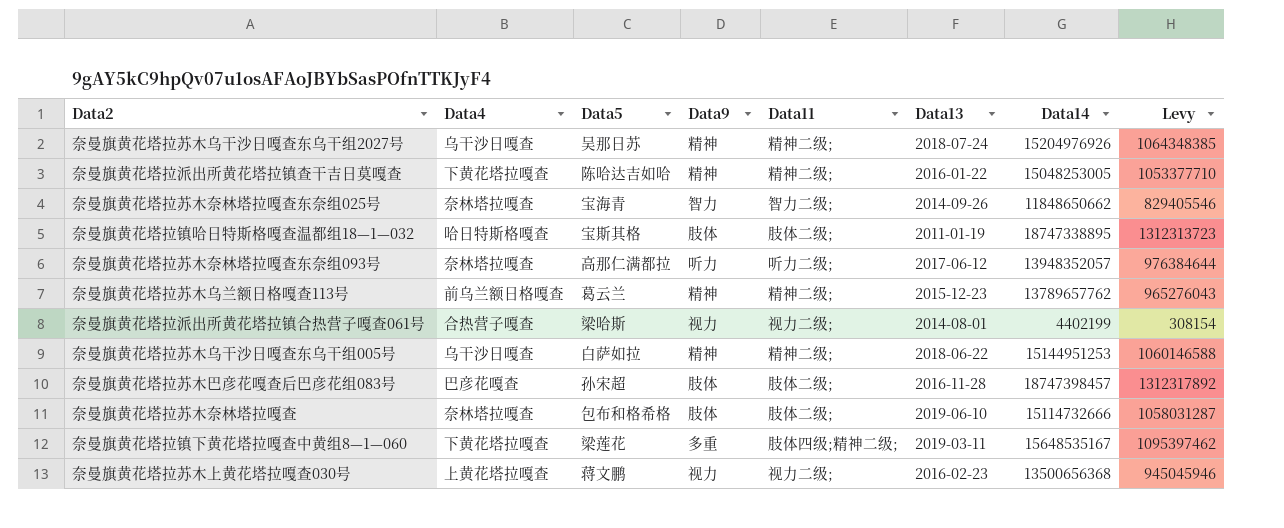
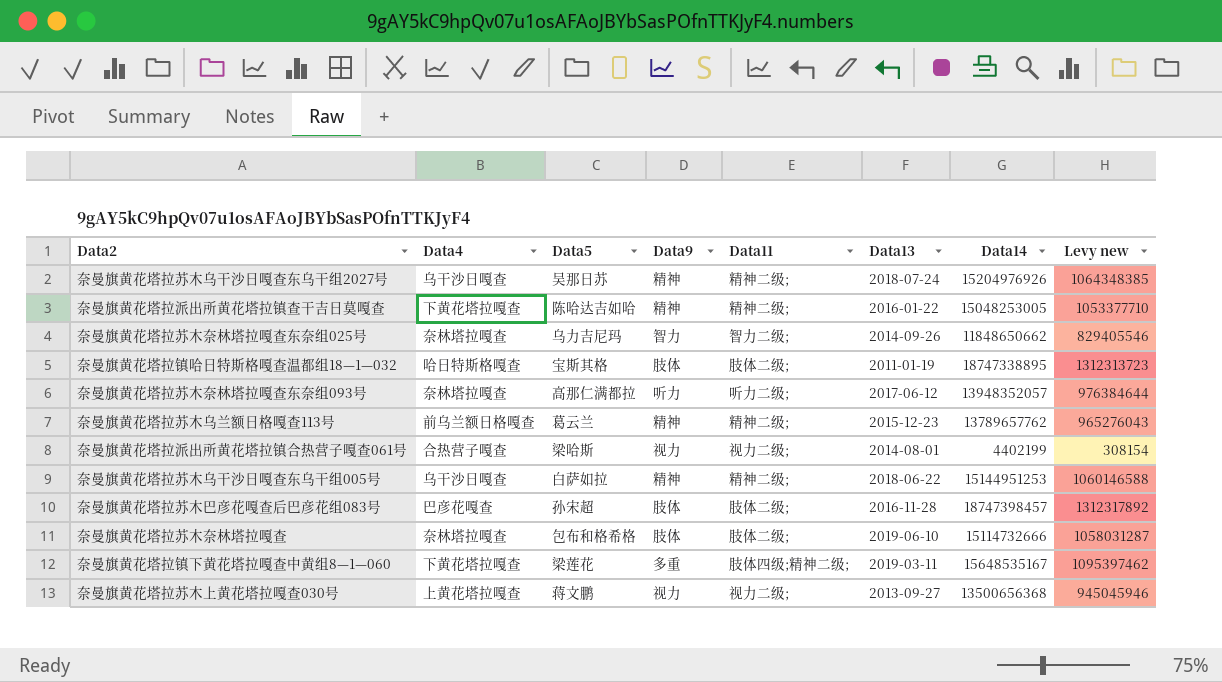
column name: Levy -> Levy new
奈曼旗黄花塔拉苏木奈林塔拉嘎查东奈组025号 | Data5: 宝海青 -> 乌力吉尼玛
奈曼旗黄花塔拉苏木上黄花塔拉嘎查030号 | Data13: 2016-02-23 -> 2013-09-27

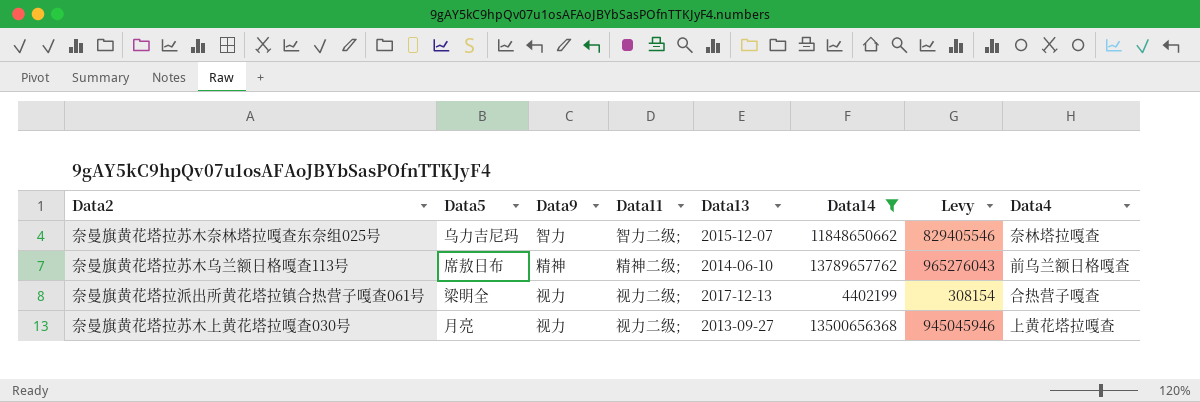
filter: none -> Data14 <= 13789657762
column name: Levy new -> Levy
column Data4 | position: 2 -> 8
奈曼旗黄花塔拉苏木奈林塔拉嘎查东奈组025号 | Data13: 2014-09-26 -> 2015-12-07
奈曼旗黄花塔拉苏木乌兰额日格嘎查113号 | Data5: 葛云兰 -> 席敖日布
奈曼旗黄花塔拉苏木乌兰额日格嘎查113号 | Data13: 2015-12-23 -> 2014-06-10
奈曼旗黄花塔拉派出所黄花塔拉镇合热营子嘎查061号 | Data5: 梁哈斯 -> 梁明全
奈曼旗黄花塔拉派出所黄花塔拉镇合热营子嘎查061号 | Data13: 2014-08-01 -> 2017-12-13
奈曼旗黄花塔拉苏木上黄花塔拉嘎查030号 | Data5: 蒋文鹏 -> 月亮

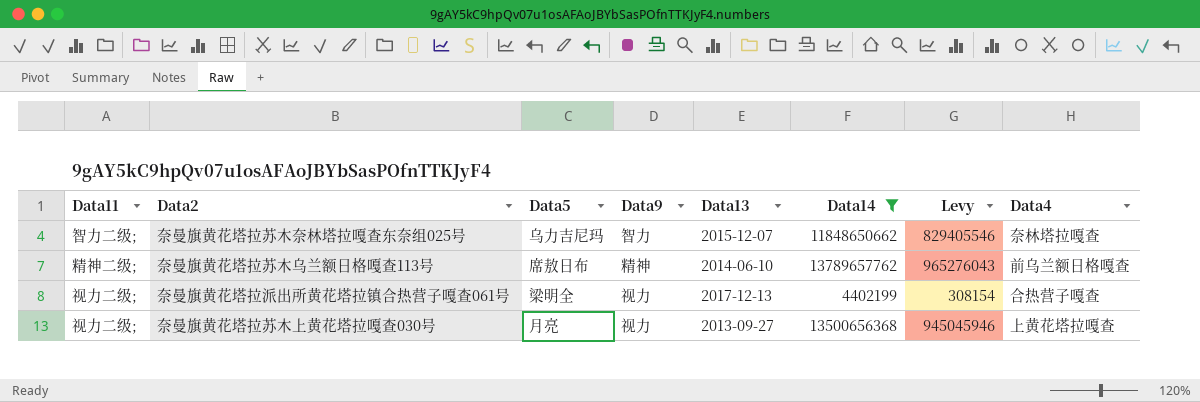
column Data11 | position: 4 -> 1

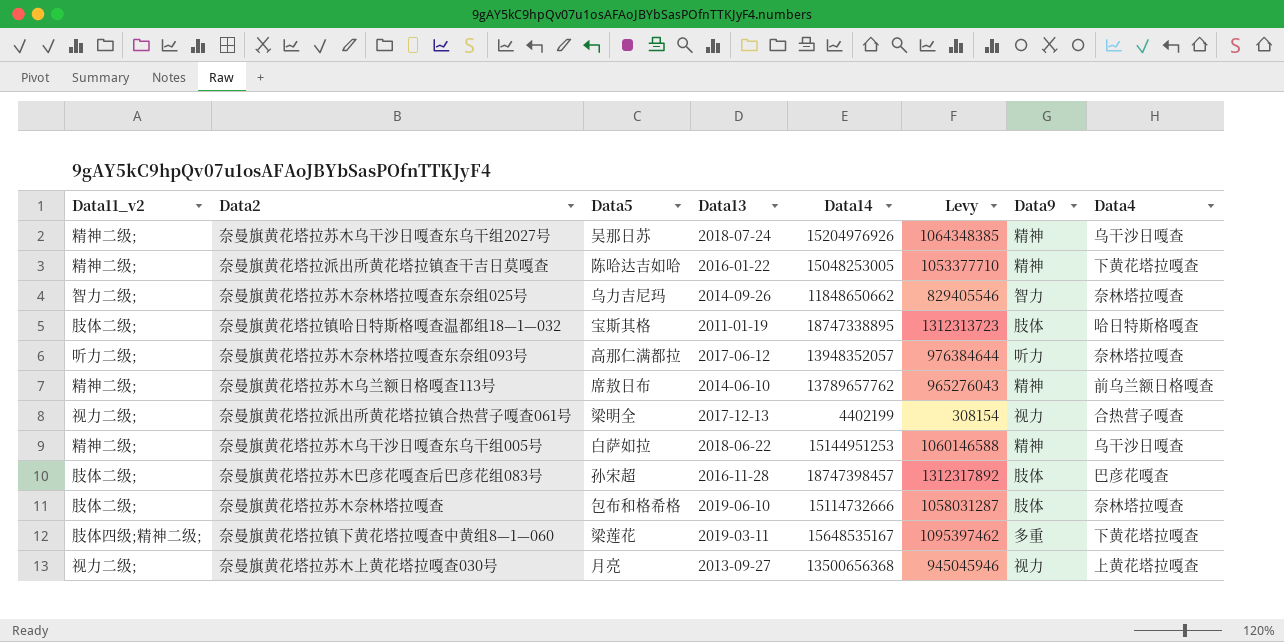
filter: Data14 <= 13789657762 -> none
column name: Data11 -> Data11_v2
column Data9 | position: 4 -> 7
奈曼旗黄花塔拉苏木奈林塔拉嘎查东奈组025号 | Data13: 2015-12-07 -> 2014-09-26

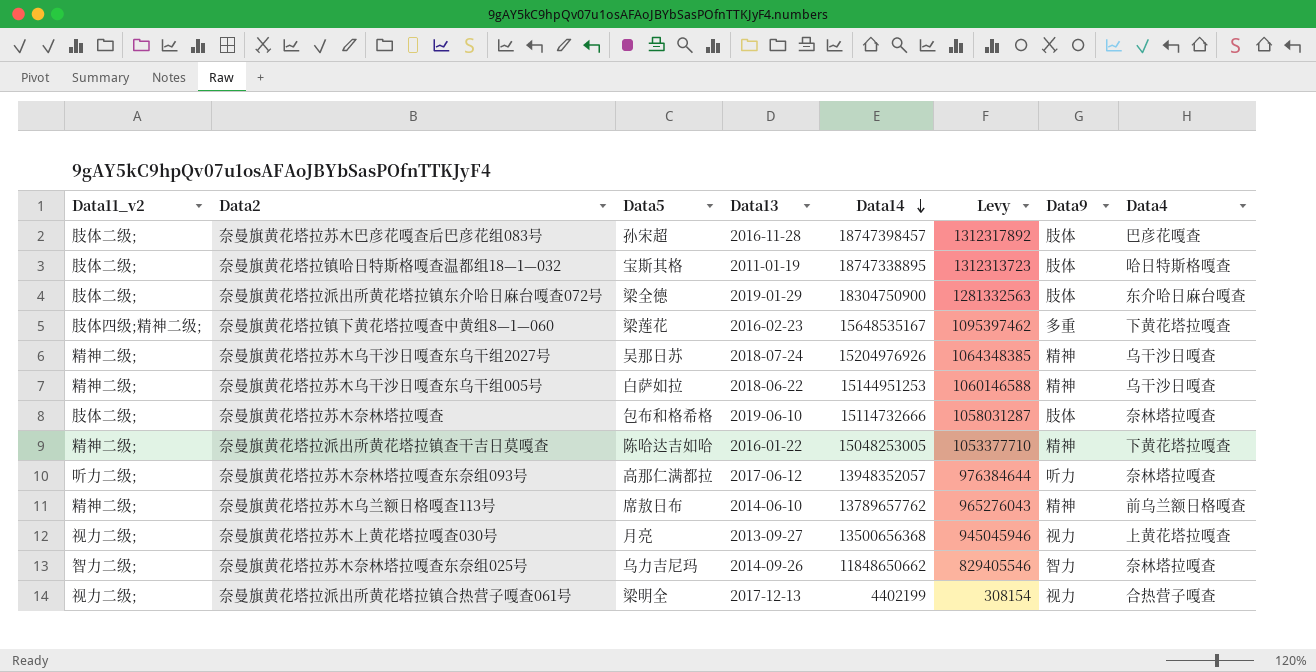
row order: none -> Data14 descending
row 奈曼旗黄花塔拉派出所黄花塔拉镇东介哈日麻台嘎查072号: none -> 肢体二级; | 梁全德 | 2019-01-29 | 18304750900 | 1281332563 | 肢体 | 东介哈日麻台嘎查
奈曼旗黄花塔拉镇下黄花塔拉嘎查中黄组8—1—060 | Data13: 2019-03-11 -> 2016-02-23

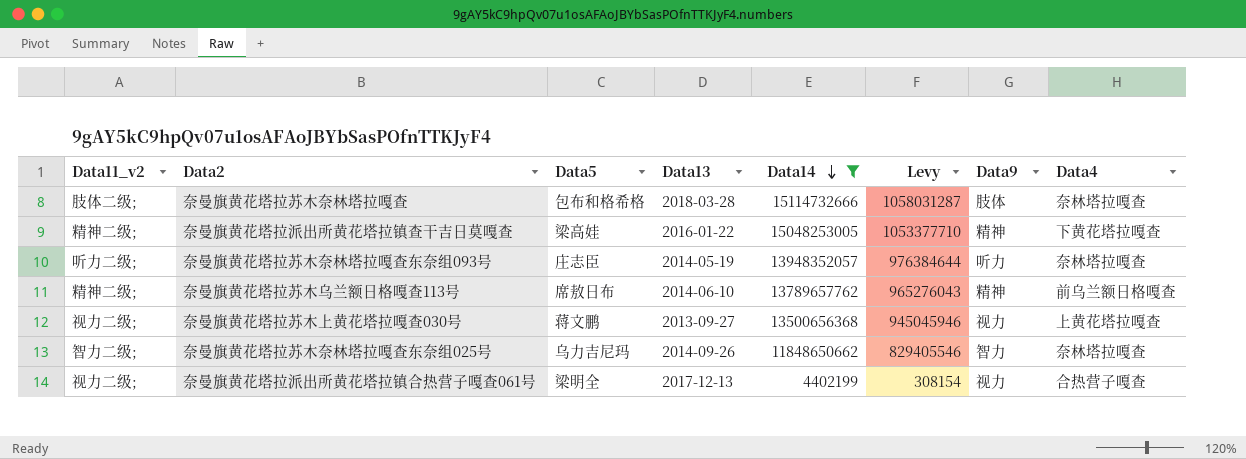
filter: none -> Data14 <= 15114732666
奈曼旗黄花塔拉苏木奈林塔拉嘎查 | Data13: 2019-06-10 -> 2018-03-28
奈曼旗黄花塔拉派出所黄花塔拉镇查干吉日莫嘎查 | Data5: 陈哈达吉如哈 -> 梁高娃
奈曼旗黄花塔拉苏木奈林塔拉嘎查东奈组093号 | Data5: 高那仁满都拉 -> 庄志臣
奈曼旗黄花塔拉苏木奈林塔拉嘎查东奈组093号 | Data13: 2017-06-12 -> 2014-05-19
奈曼旗黄花塔拉苏木上黄花塔拉嘎查030号 | Data5: 月亮 -> 蒋文鹏

